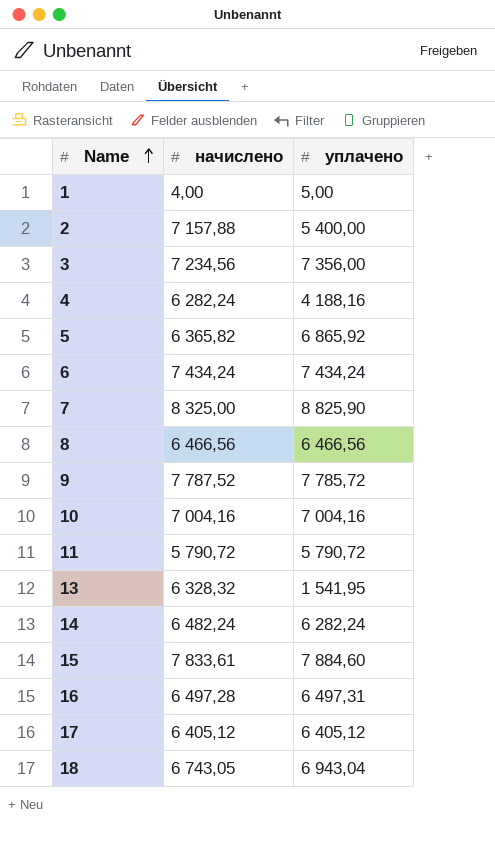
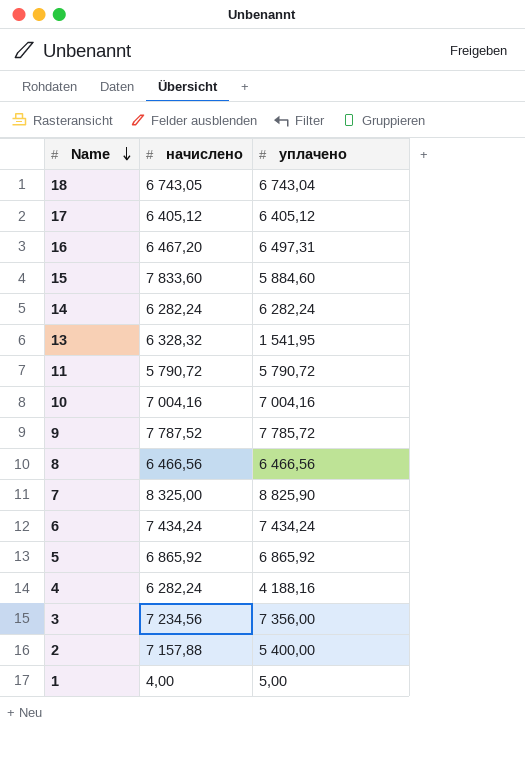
row order: Name ascending -> Name descending
18 | уплачено: 6 943,04 -> 6 743,04
16 | начислено: 6 497,28 -> 6 467,20
15 | начислено: 7 833,61 -> 7 833,60
15 | уплачено: 7 884,60 -> 5 884,60
14 | начислено: 6 482,24 -> 6 282,24
5 | начислено: 6 365,82 -> 6 865,92

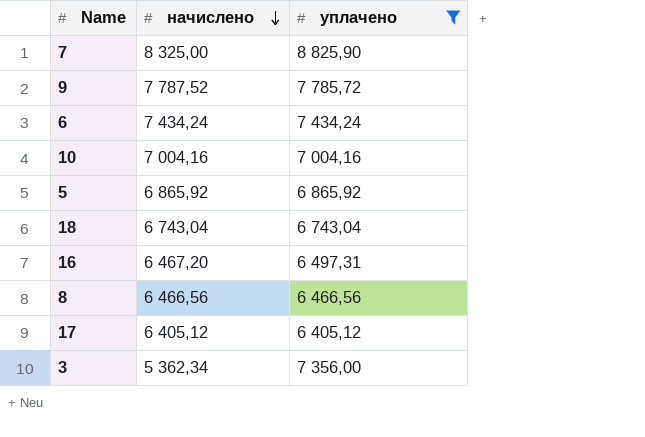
filter: none -> уплачено >= 6 405,12
row order: Name descending -> начислено descending
18 | начислено: 6 743,05 -> 6 743,04
3 | начислено: 7 234,56 -> 5 362,34

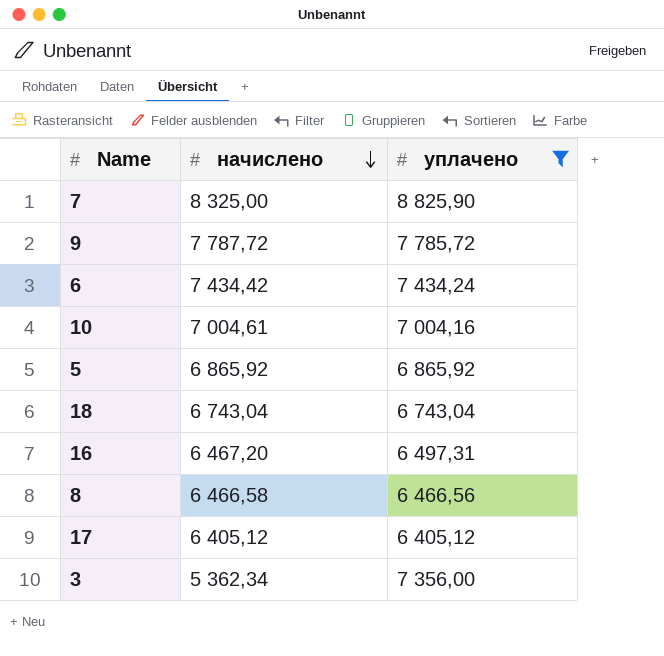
9 | начислено: 7 787,52 -> 7 787,72
6 | начислено: 7 434,24 -> 7 434,42
10 | начислено: 7 004,16 -> 7 004,61
8 | начислено: 6 466,56 -> 6 466,58

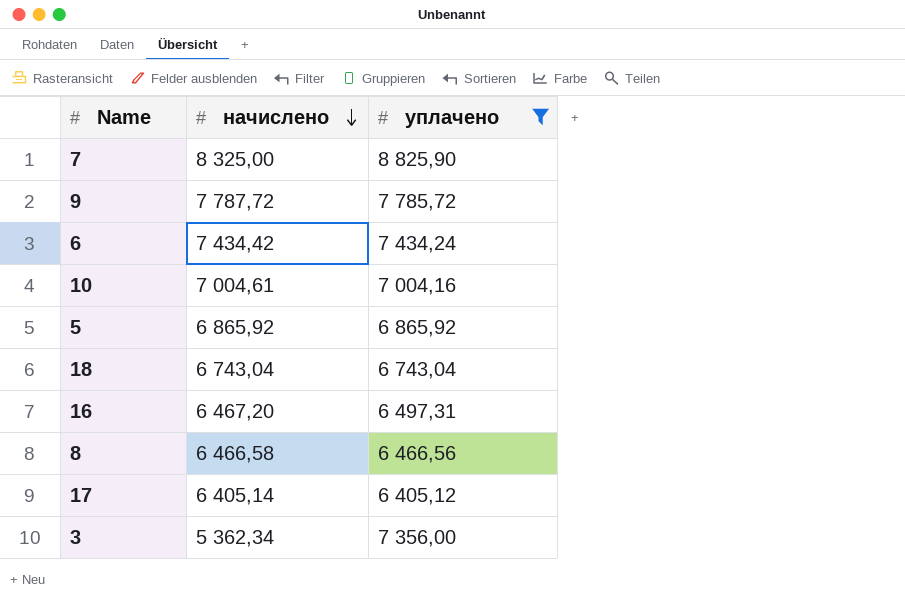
17 | начислено: 6 405,12 -> 6 405,14

